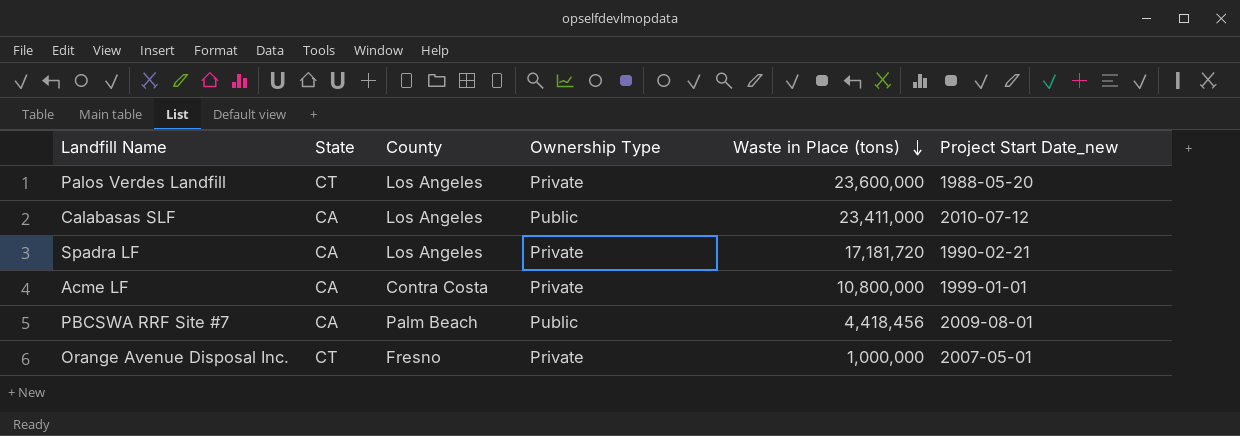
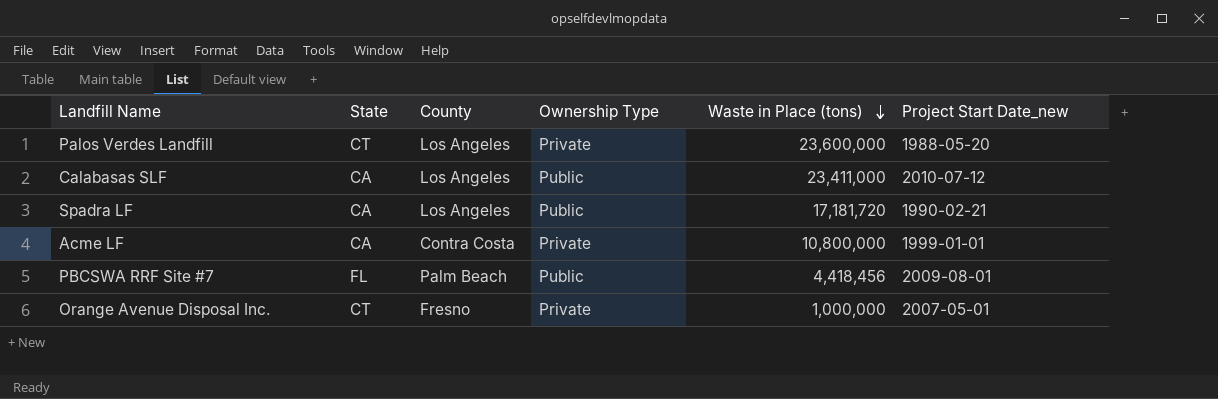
Spadra LF | Ownership Type: Private -> Public
PBCSWA RRF Site #7 | State: CA -> FL

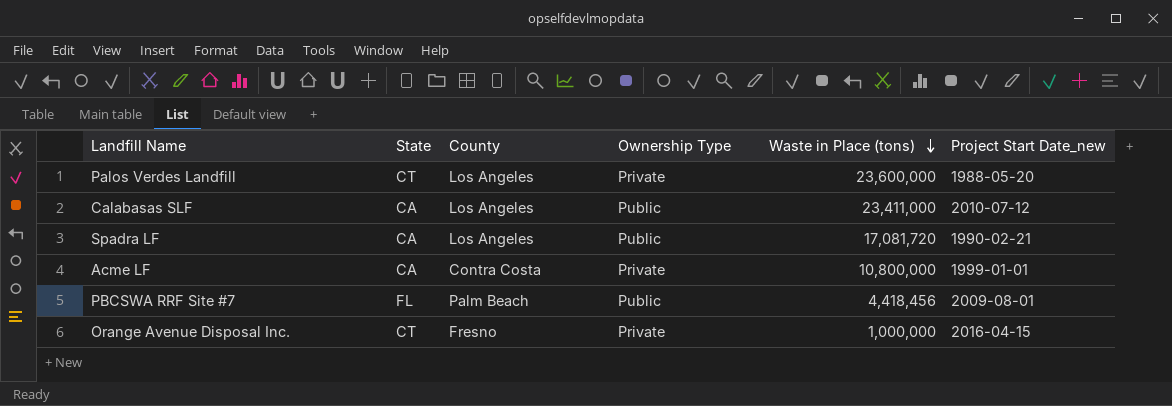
Spadra LF | Waste in Place (tons): 17,181,720 -> 17,081,720
Orange Avenue Disposal Inc. | Project Start Date_new: 2007-05-01 -> 2016-04-15

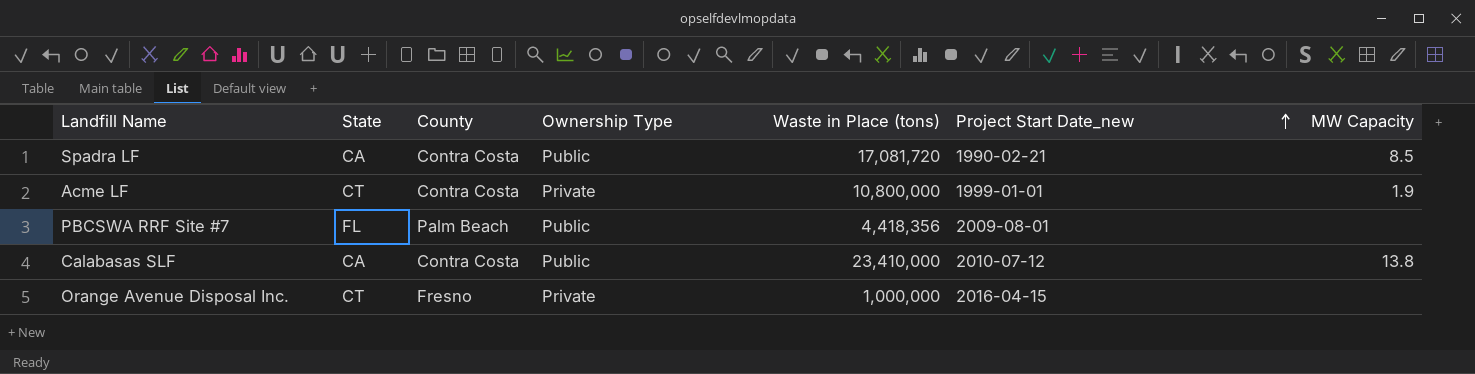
row order: Waste in Place (tons) descending -> Project Start Date_new ascending
column MW Capacity | position: none -> 7
row Palos Verdes Landfill: CT | Los Angeles | Private | 23,600,000 | 1988-05-20 -> none
Spadra LF | County: Los Angeles -> Contra Costa
Acme LF | State: CA -> CT
PBCSWA RRF Site #7 | Waste in Place (tons): 4,418,456 -> 4,418,356
Calabasas SLF | County: Los Angeles -> Contra Costa
Calabasas SLF | Waste in Place (tons): 23,411,000 -> 23,410,000

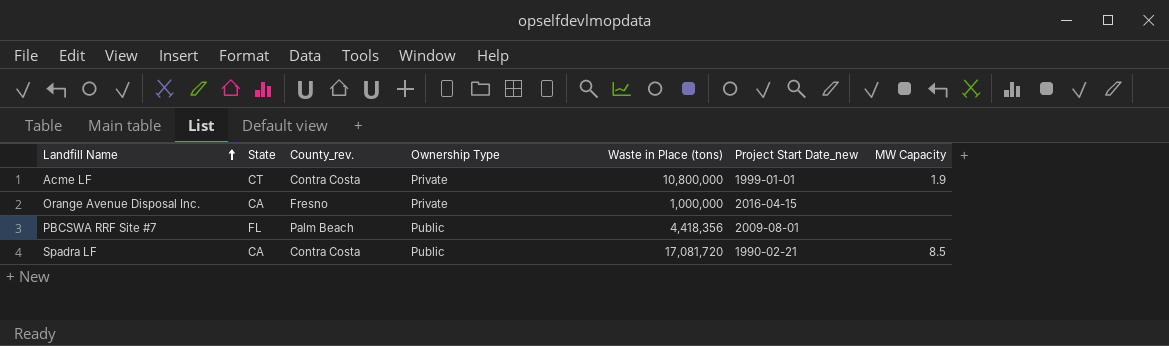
row order: Project Start Date_new ascending -> Landfill Name ascending
column name: County -> County_rev.
row Calabasas SLF: CA | Contra Costa | Public | 23,410,000 | 2010-07-12 | 13.8 -> none
Orange Avenue Disposal Inc. | State: CT -> CA

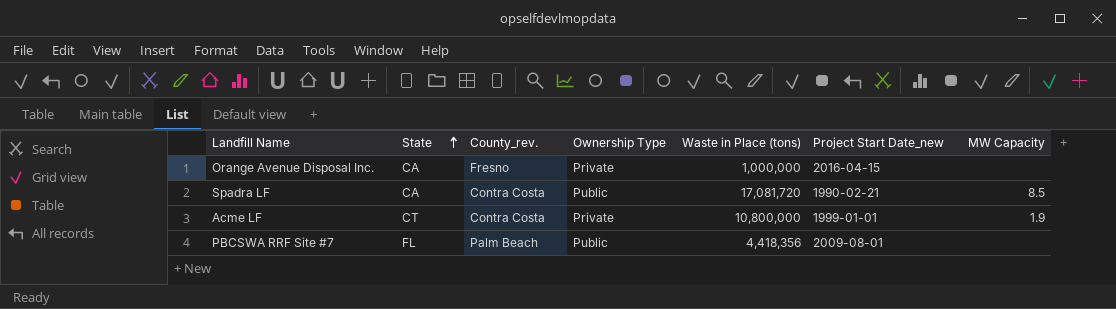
row order: Landfill Name ascending -> State ascending

